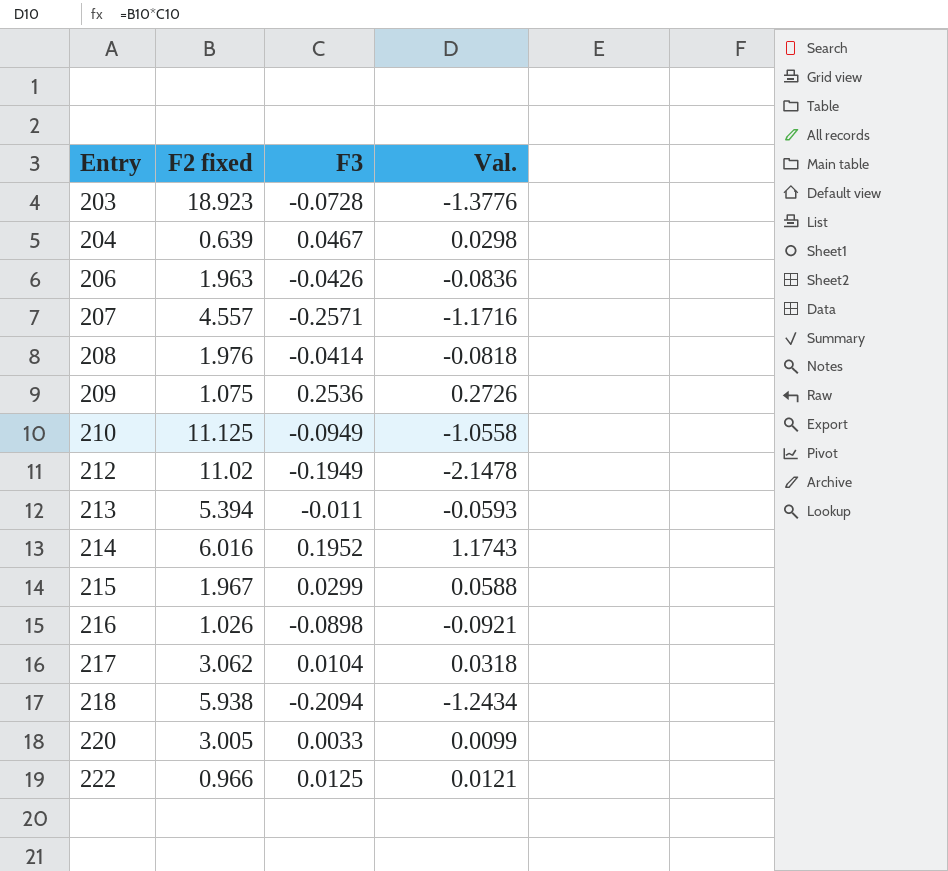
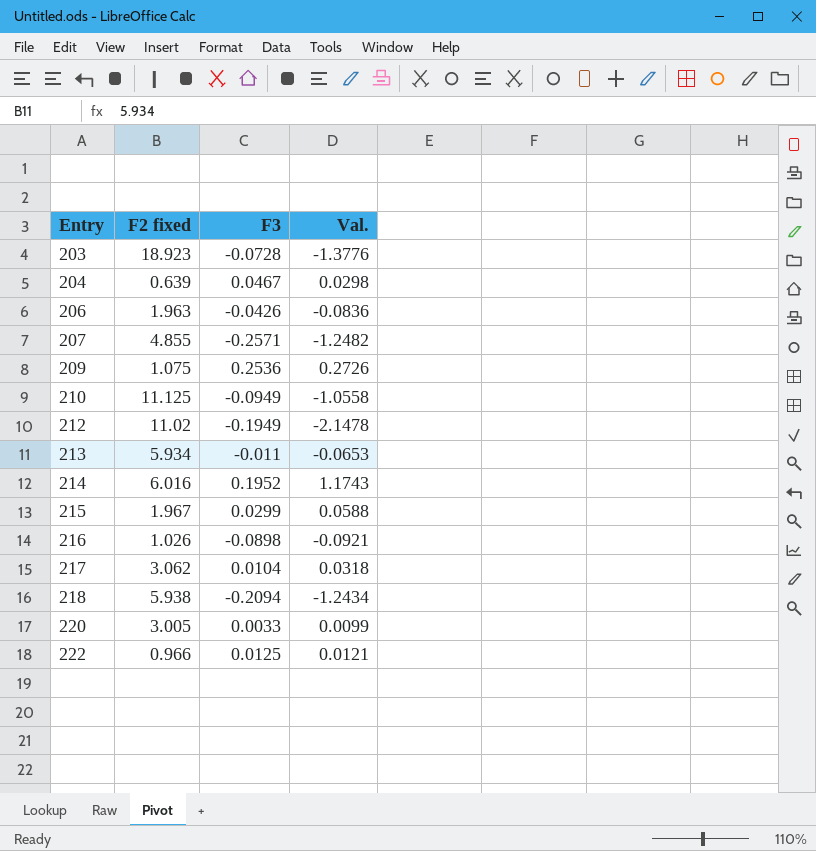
row 208: 1.976 | -0.0414 | -0.0818 -> none
207 | F2 fixed: 4.557 -> 4.855
207 | Val.: -1.1716 -> -1.2482
213 | F2 fixed: 5.394 -> 5.934
213 | Val.: -0.0593 -> -0.0653

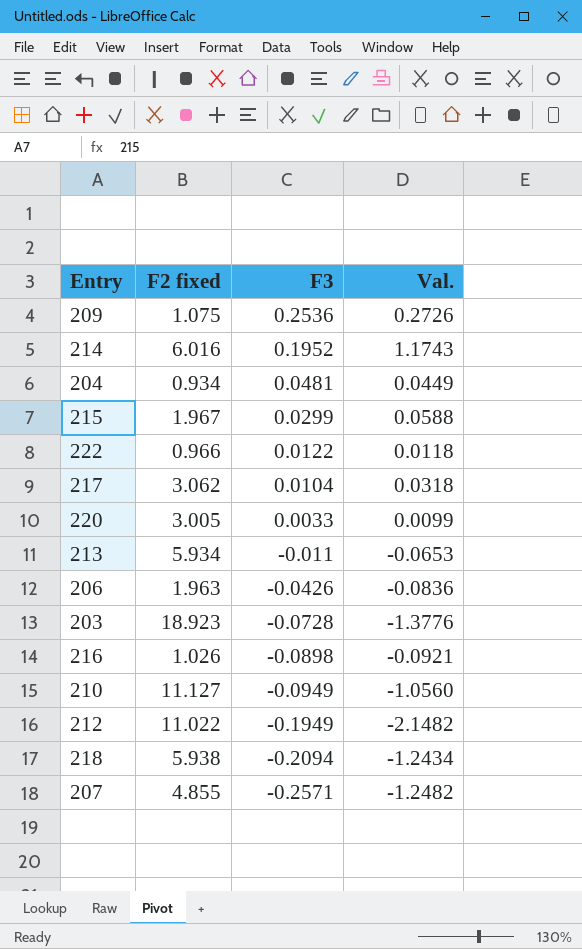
row order: Entry ascending -> F3 descending
204 | F2 fixed: 0.639 -> 0.934
204 | F3: 0.0467 -> 0.0481
204 | Val.: 0.0298 -> 0.0449
222 | F3: 0.0125 -> 0.0122
222 | Val.: 0.0121 -> 0.0118
210 | F2 fixed: 11.125 -> 11.127
210 | Val.: -1.0558 -> -1.0560
212 | F2 fixed: 11.02 -> 11.022
212 | Val.: -2.1478 -> -2.1482

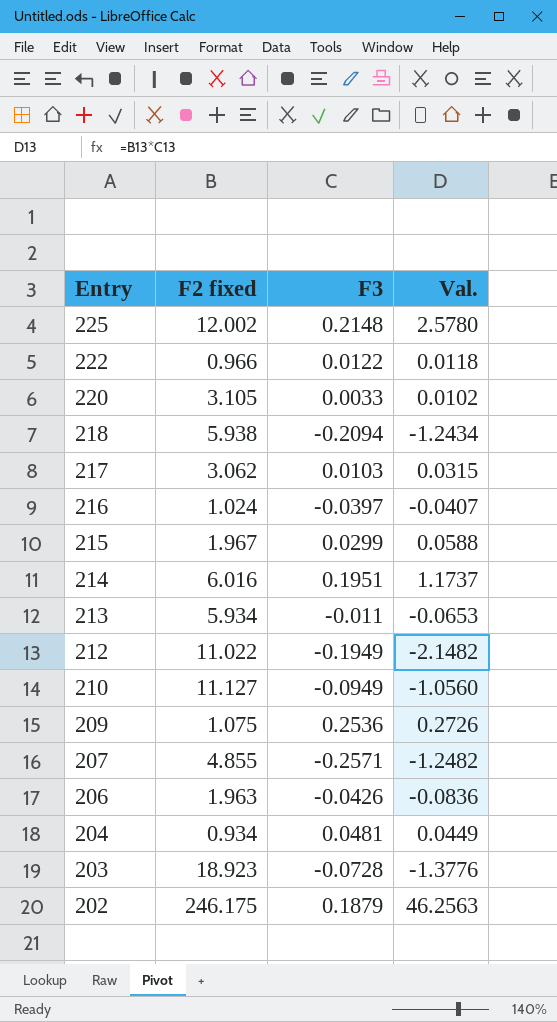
row order: F3 descending -> Entry descending
row 225: none -> 12.002 | 0.2148 | 2.5780
220 | F2 fixed: 3.005 -> 3.105
220 | Val.: 0.0099 -> 0.0102
217 | F3: 0.0104 -> 0.0103
217 | Val.: 0.0318 -> 0.0315
216 | F2 fixed: 1.026 -> 1.024
216 | F3: -0.0898 -> -0.0397
216 | Val.: -0.0921 -> -0.0407
214 | F3: 0.1952 -> 0.1951
214 | Val.: 1.1743 -> 1.1737
row 202: none -> 246.175 | 0.1879 | 46.2563

